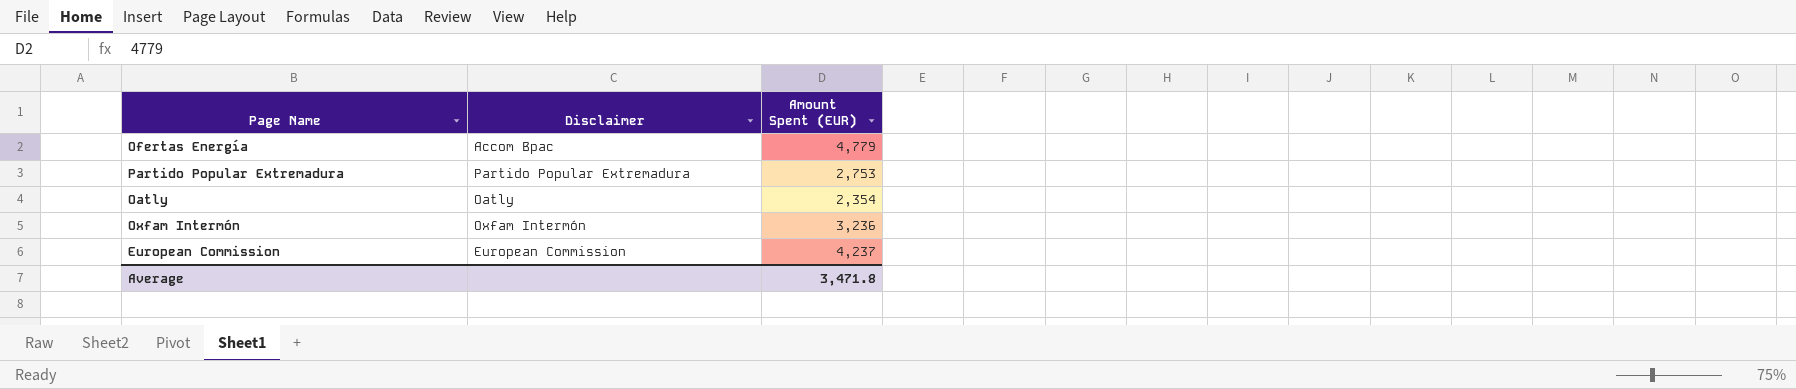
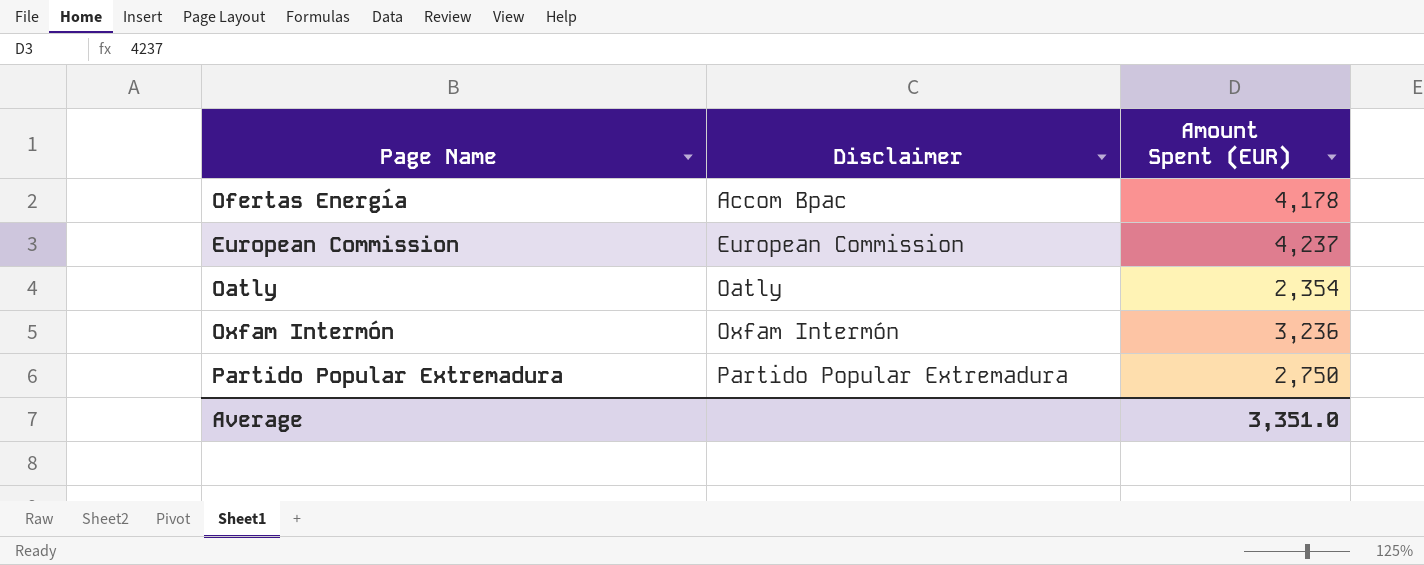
row order: none -> Disclaimer ascending
Ofertas Energía | Amount Spent (EUR): 4,779 -> 4,178
Partido Popular Extremadura | Amount Spent (EUR): 2,753 -> 2,750
Average | Amount Spent (EUR): 3,471.8 -> 3,351.0

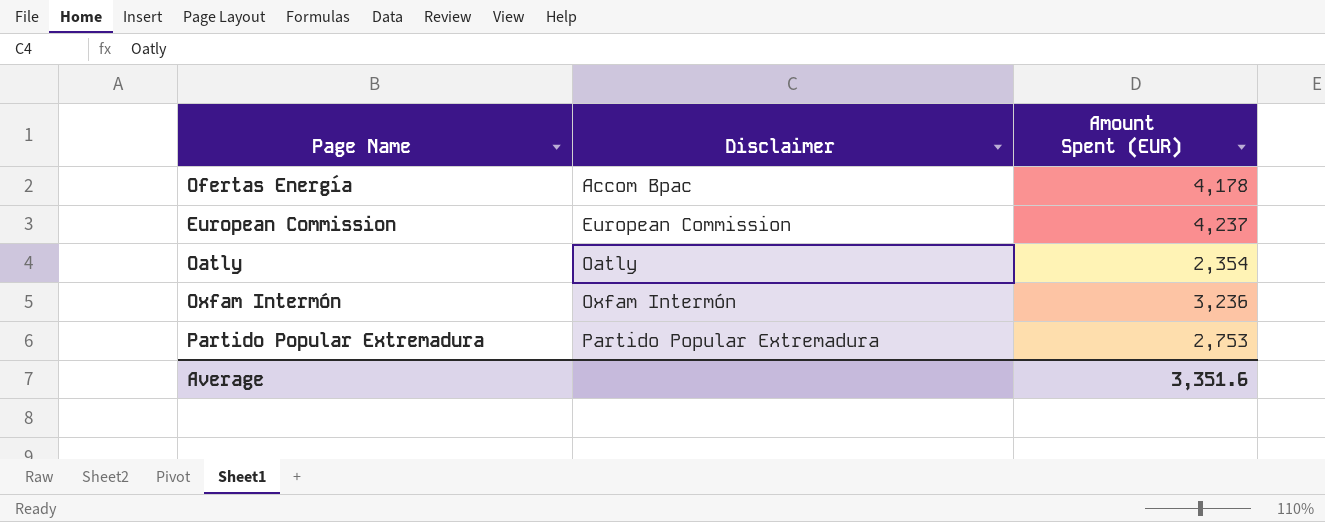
Partido Popular Extremadura | Amount Spent (EUR): 2,750 -> 2,753
Average | Amount Spent (EUR): 3,351.0 -> 3,351.6

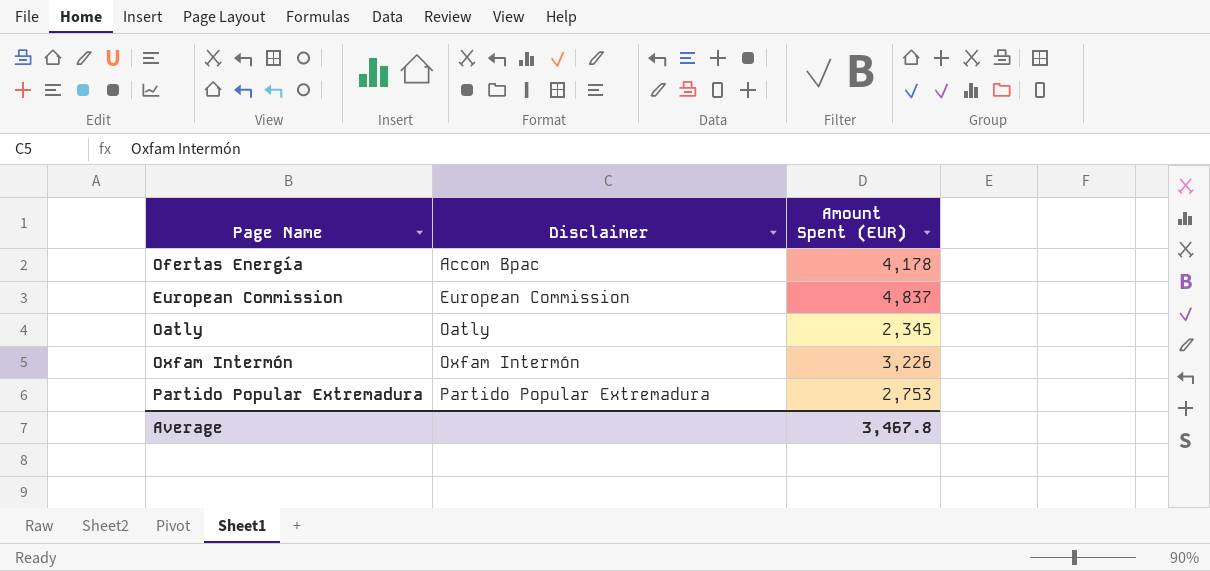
European Commission | Amount Spent (EUR): 4,237 -> 4,837
Oatly | Amount Spent (EUR): 2,354 -> 2,345
Oxfam Intermón | Amount Spent (EUR): 3,236 -> 3,226
Average | Amount Spent (EUR): 3,351.6 -> 3,467.8

